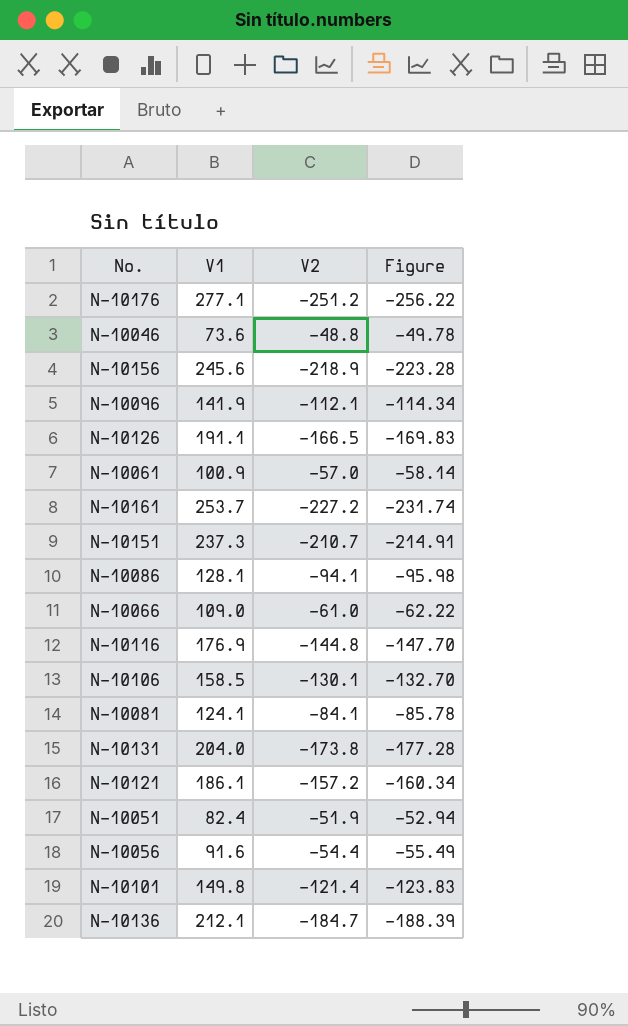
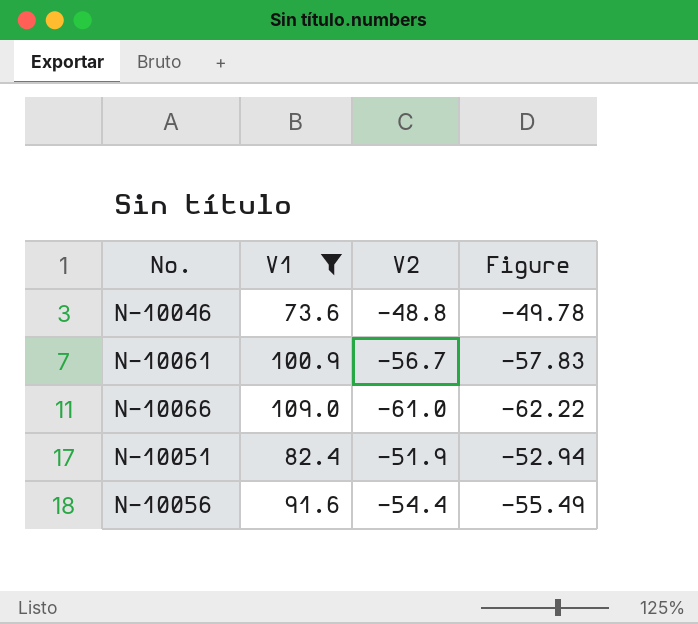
filter: none -> V1 <= 109.0
N-10061 | V2: -57.0 -> -56.7
N-10061 | Figure: -58.14 -> -57.83

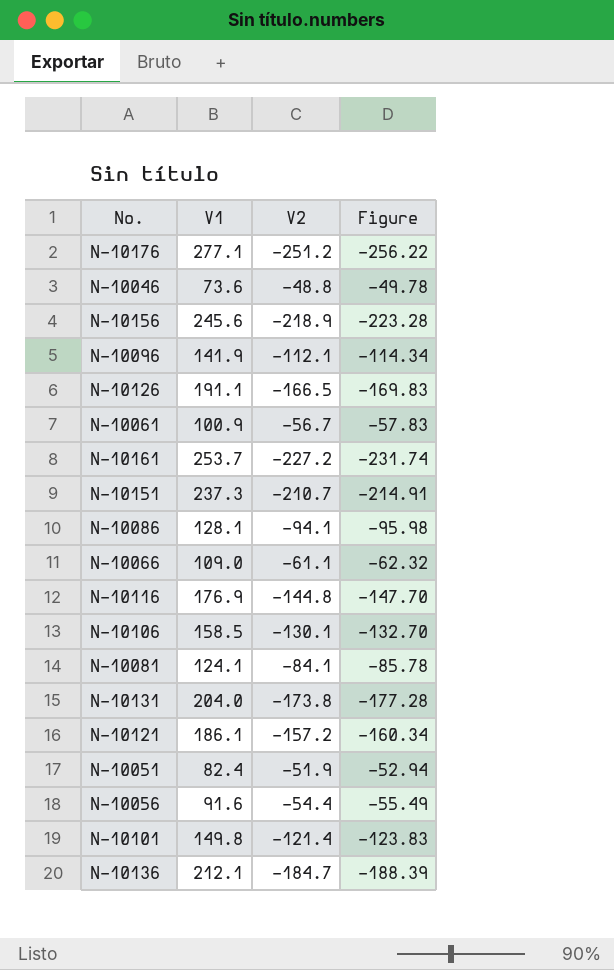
filter: V1 <= 109.0 -> none
N-10066 | V2: -61.0 -> -61.1
N-10066 | Figure: -62.22 -> -62.32

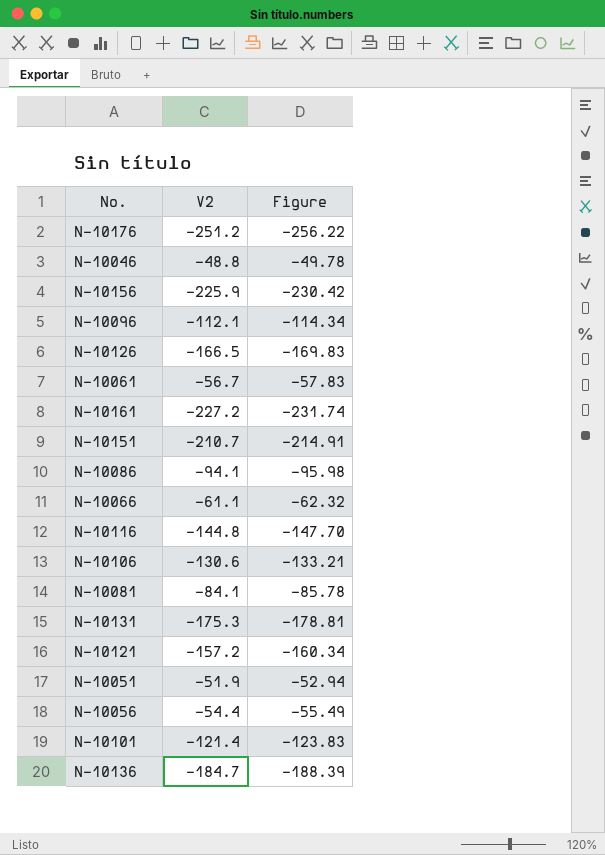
column V1 | position: 2 -> none
N-10156 | V2: -218.9 -> -225.9
N-10156 | Figure: -223.28 -> -230.42
N-10106 | V2: -130.1 -> -130.6
N-10106 | Figure: -132.70 -> -133.21
N-10131 | V2: -173.8 -> -175.3
N-10131 | Figure: -177.28 -> -178.81

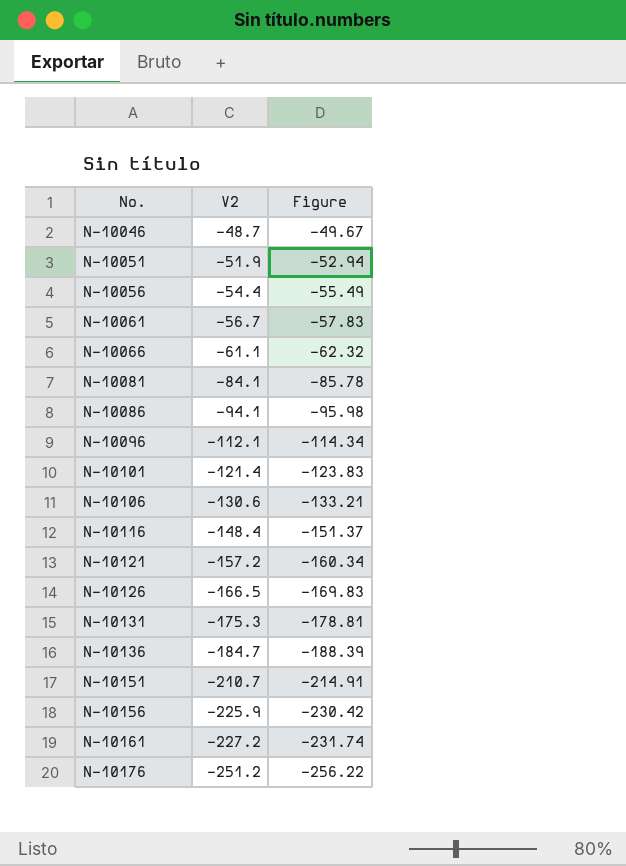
row order: none -> No. ascending
N-10046 | V2: -48.8 -> -48.7
N-10046 | Figure: -49.78 -> -49.67
N-10116 | V2: -144.8 -> -148.4
N-10116 | Figure: -147.70 -> -151.37

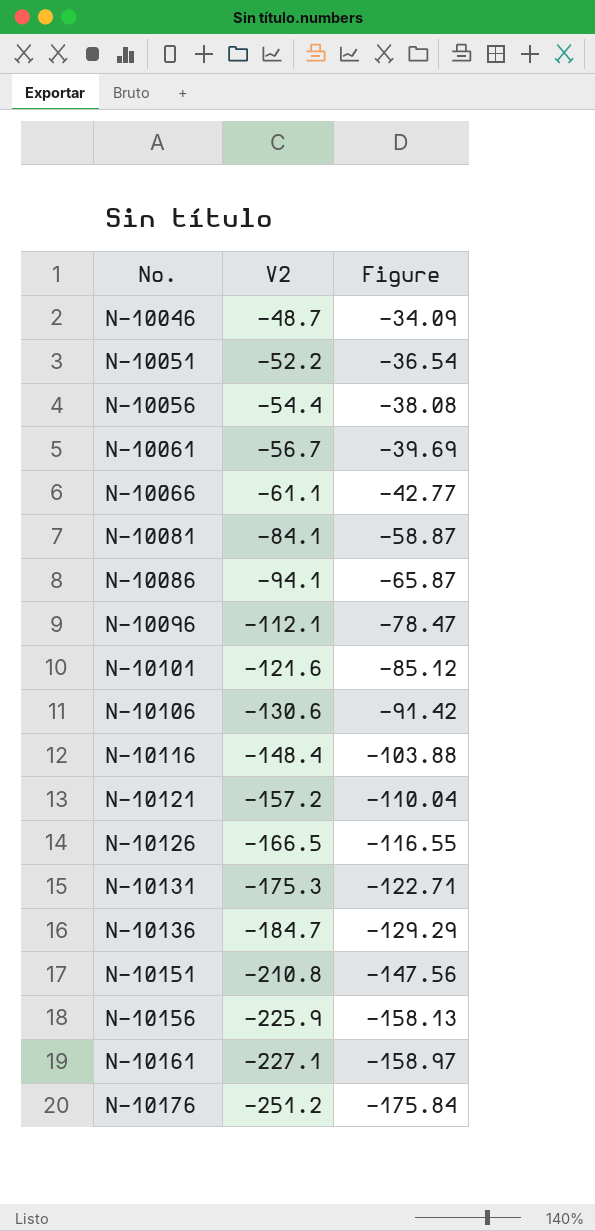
column Figure | formula: [V2] * 1.02 -> [V2] * 0.7
N-10051 | V2: -51.9 -> -52.2
N-10101 | V2: -121.4 -> -121.6
N-10151 | V2: -210.7 -> -210.8
N-10161 | V2: -227.2 -> -227.1

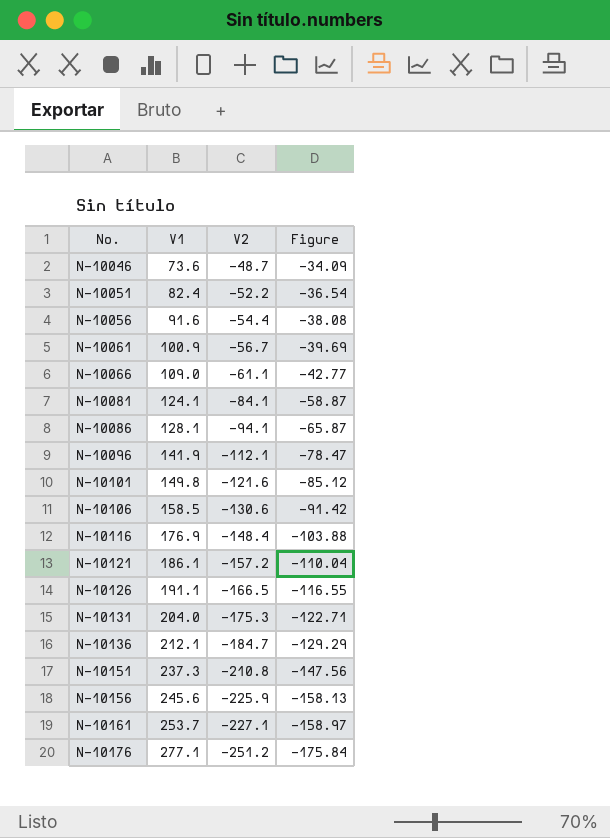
column V1 | position: none -> 2

